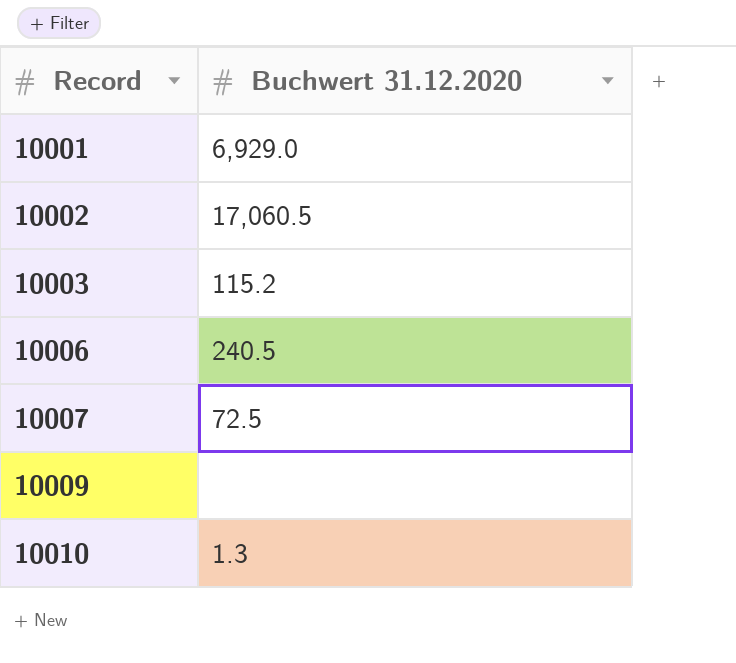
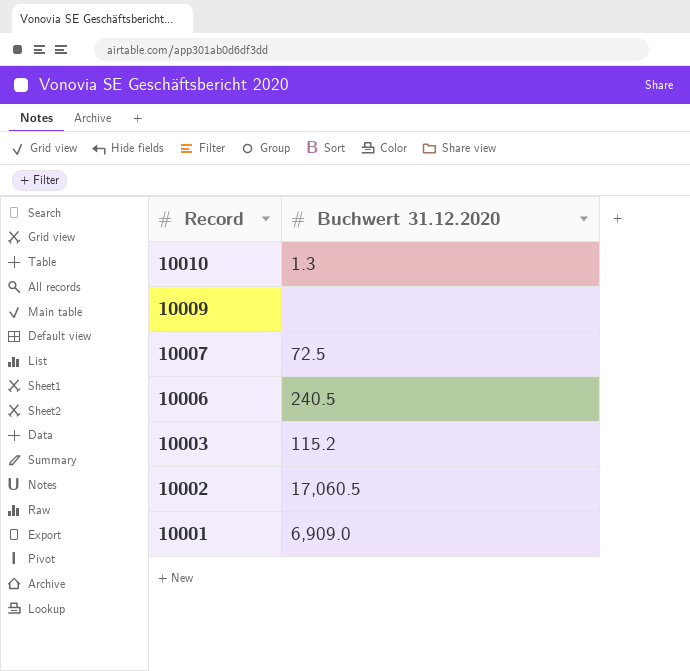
row order: Record ascending -> Record descending
10001 | Buchwert 31.12.2020: 6,929.0 -> 6,909.0

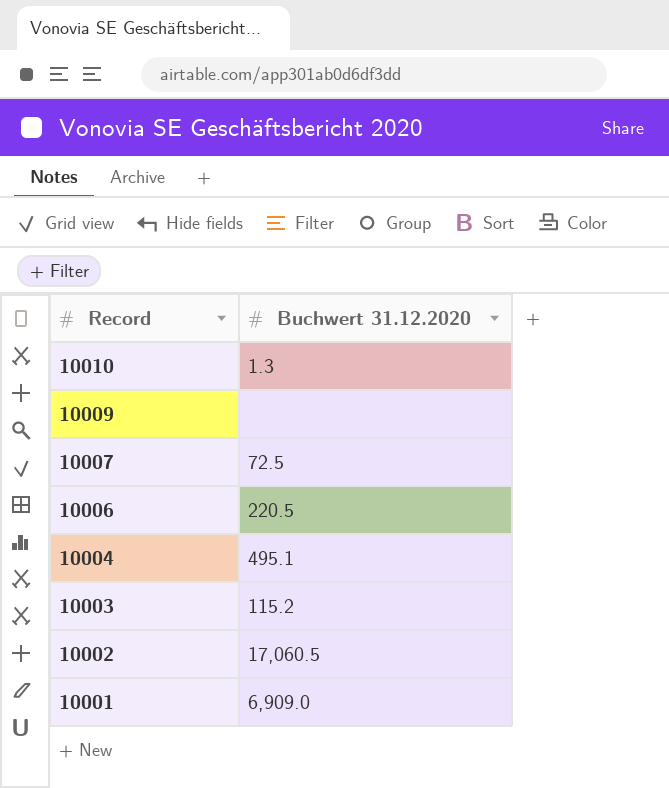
10006 | Buchwert 31.12.2020: 240.5 -> 220.5
row 10004: none -> 495.1

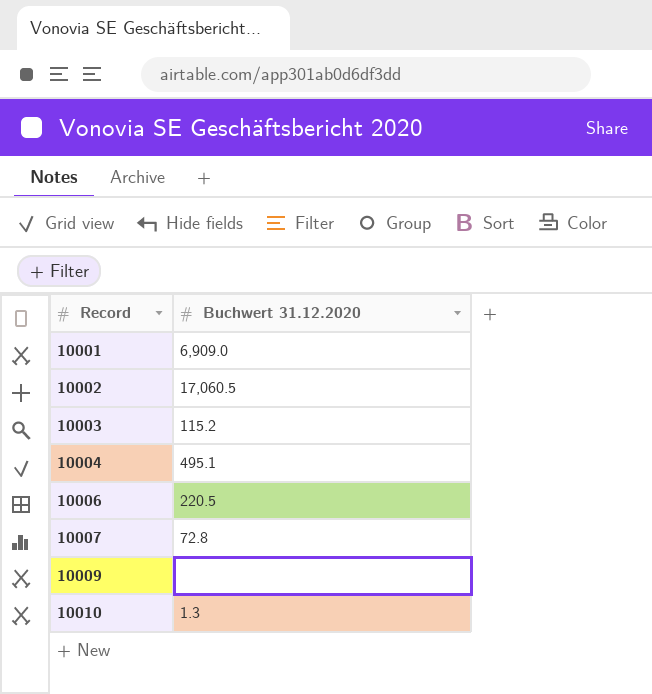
row order: Record descending -> Record ascending
10007 | Buchwert 31.12.2020: 72.5 -> 72.8

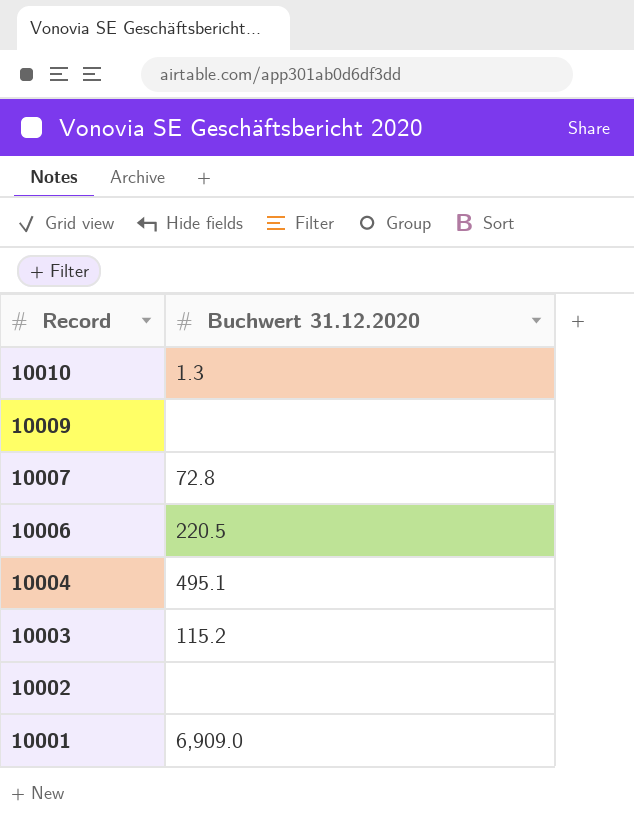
row order: Record ascending -> Record descending
10002 | Buchwert 31.12.2020: 17,060.5 -> none

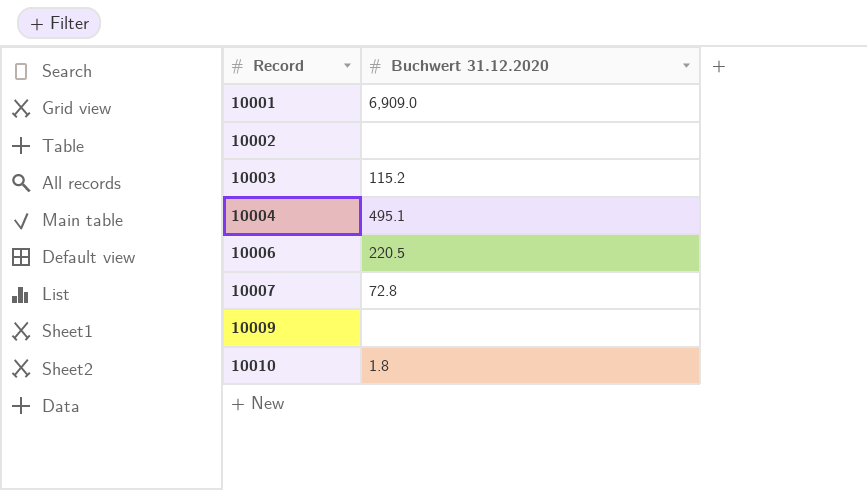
row order: Record descending -> Record ascending
10010 | Buchwert 31.12.2020: 1.3 -> 1.8

